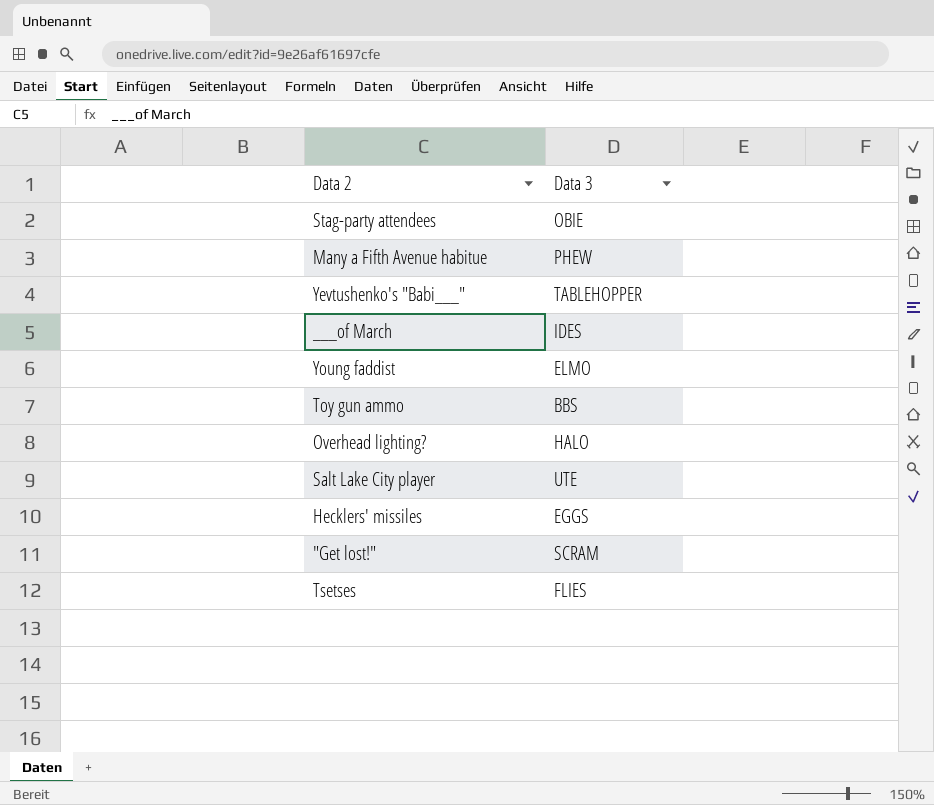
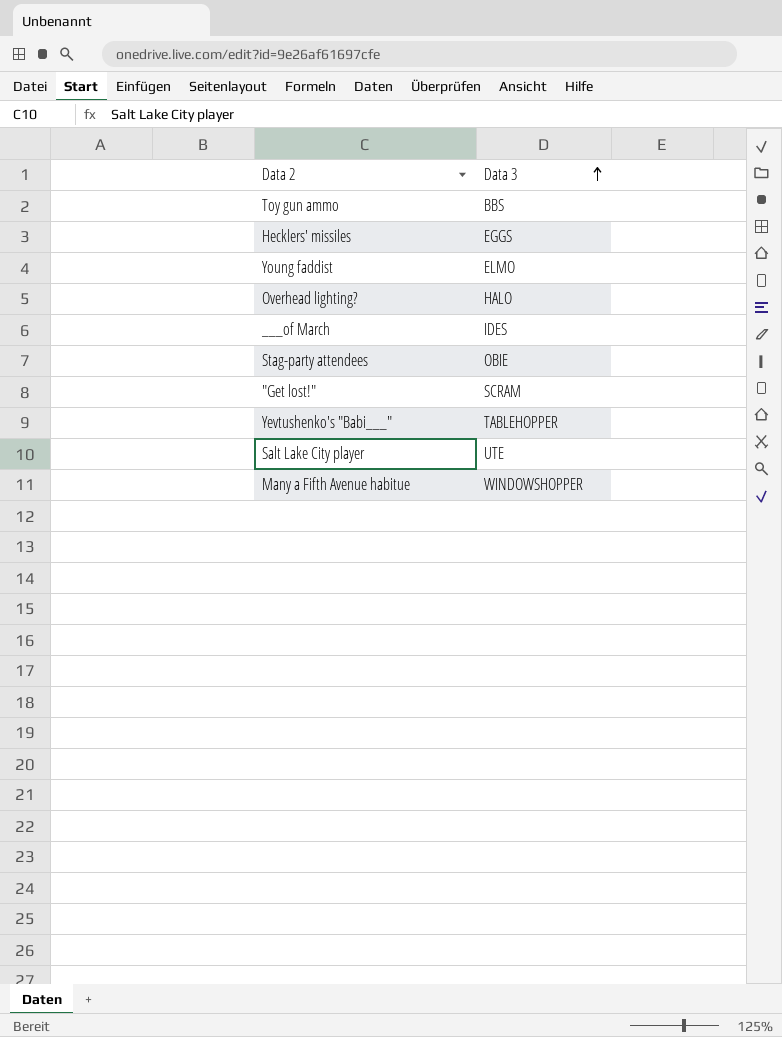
row order: none -> Data 3 ascending
row Tsetses: FLIES -> none
Many a Fifth Avenue habitue | Data 3: PHEW -> WINDOWSHOPPER

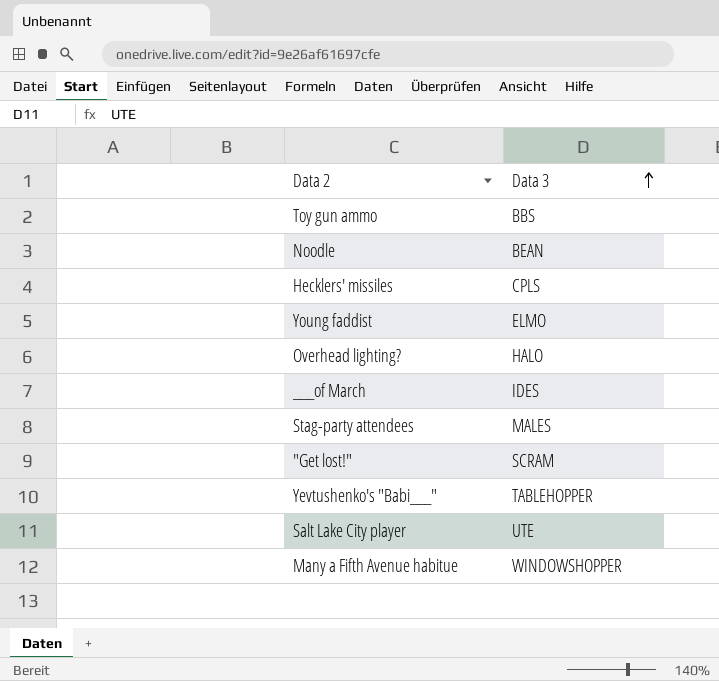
row Noodle: none -> BEAN
Hecklers' missiles | Data 3: EGGS -> CPLS
Stag-party attendees | Data 3: OBIE -> MALES

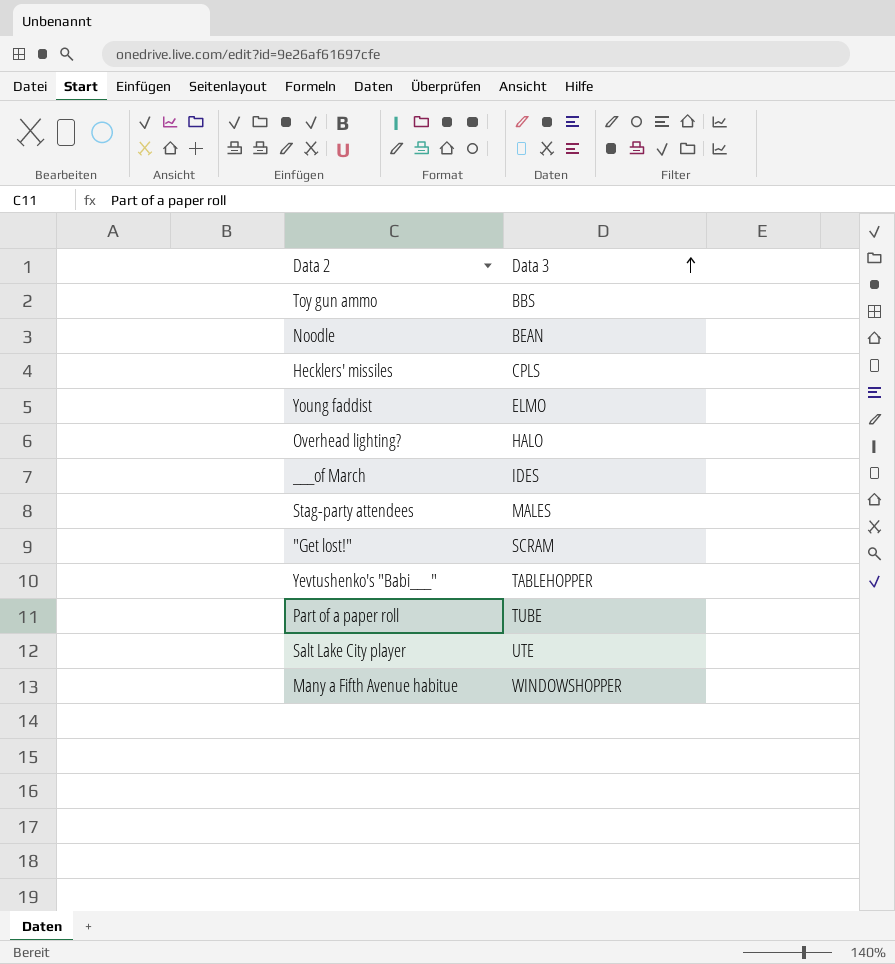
row Part of a paper roll: none -> TUBE

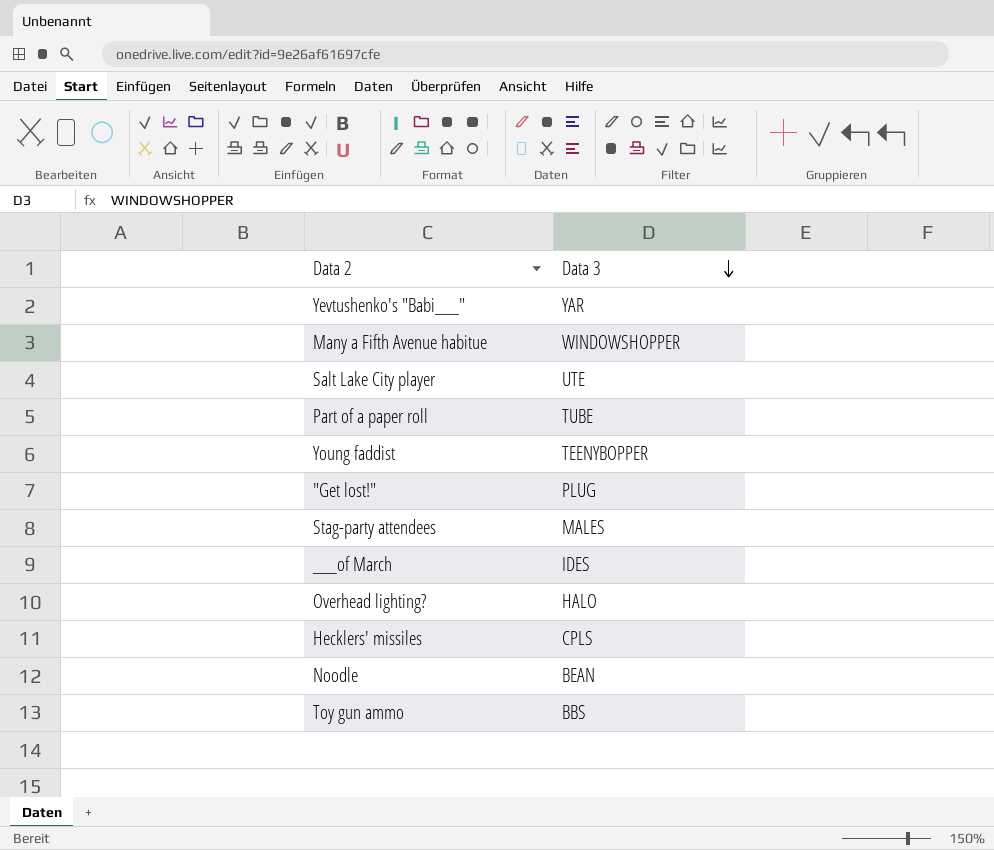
row order: Data 3 ascending -> Data 3 descending
Yevtushenko's "Babi___" | Data 3: TABLEHOPPER -> YAR
Young faddist | Data 3: ELMO -> TEENYBOPPER
"Get lost!" | Data 3: SCRAM -> PLUG

